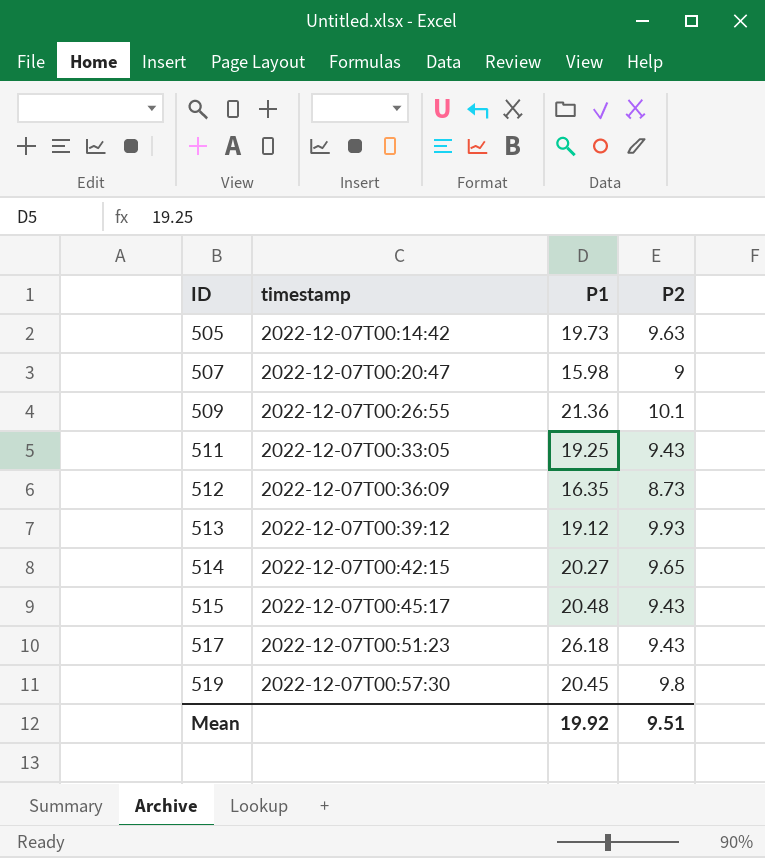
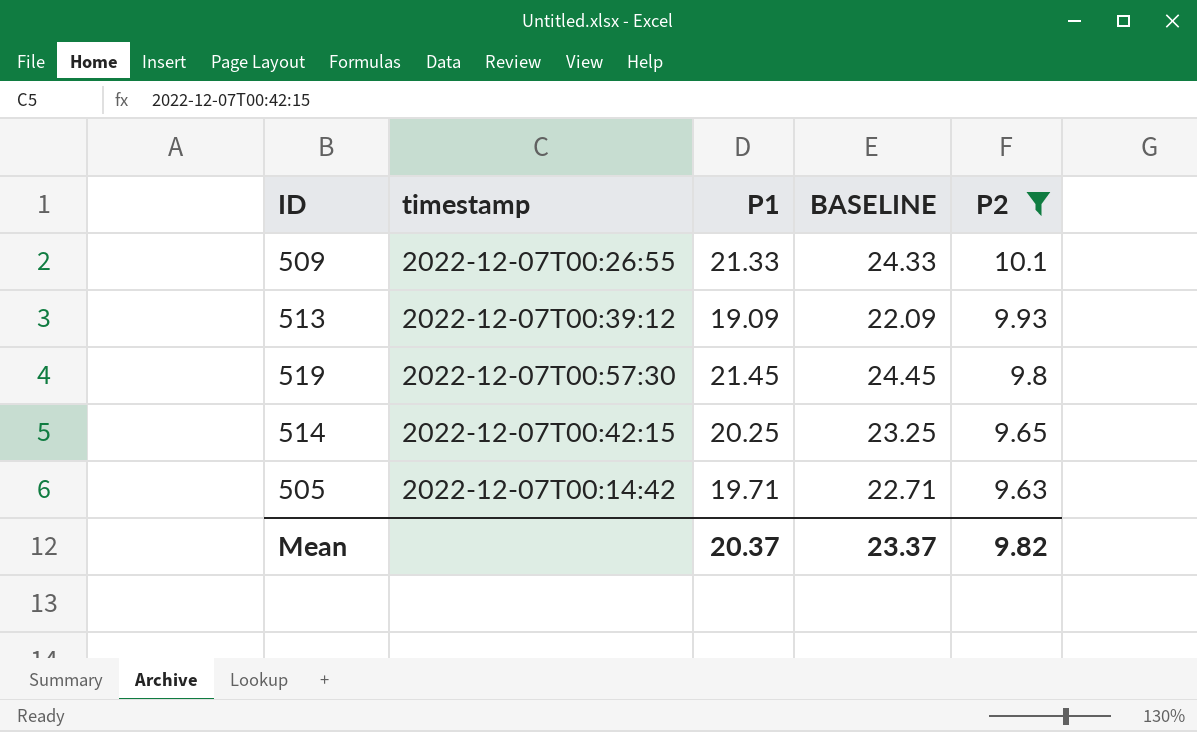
filter: none -> P2 >= 9.63
row order: ID ascending -> P2 descending
column BASELINE | formula: none -> [P1] + 3
509 | P1: 21.36 -> 21.33
513 | P1: 19.12 -> 19.09
519 | P1: 20.45 -> 21.45
514 | P1: 20.27 -> 20.25
505 | P1: 19.73 -> 19.71
Mean | P1: 19.92 -> 20.37
Mean | P2: 9.51 -> 9.82

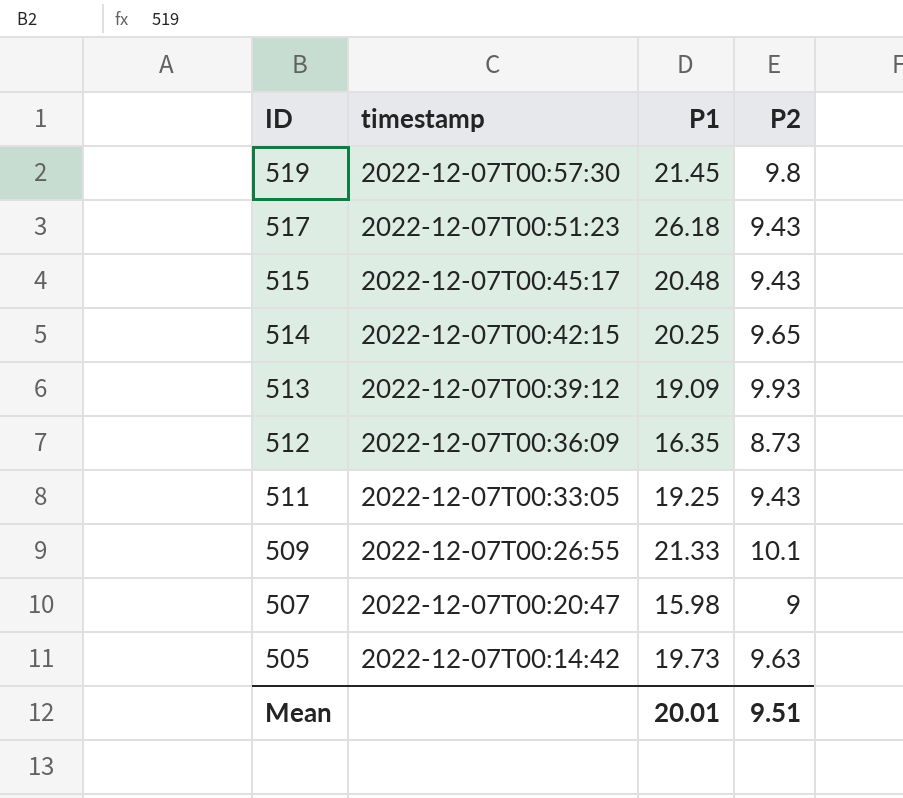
filter: P2 >= 9.63 -> none
row order: P2 descending -> ID descending
column BASELINE | formula: [P1] + 3 -> none
505 | P1: 19.71 -> 19.73
Mean | P1: 20.37 -> 20.01
Mean | P2: 9.82 -> 9.51

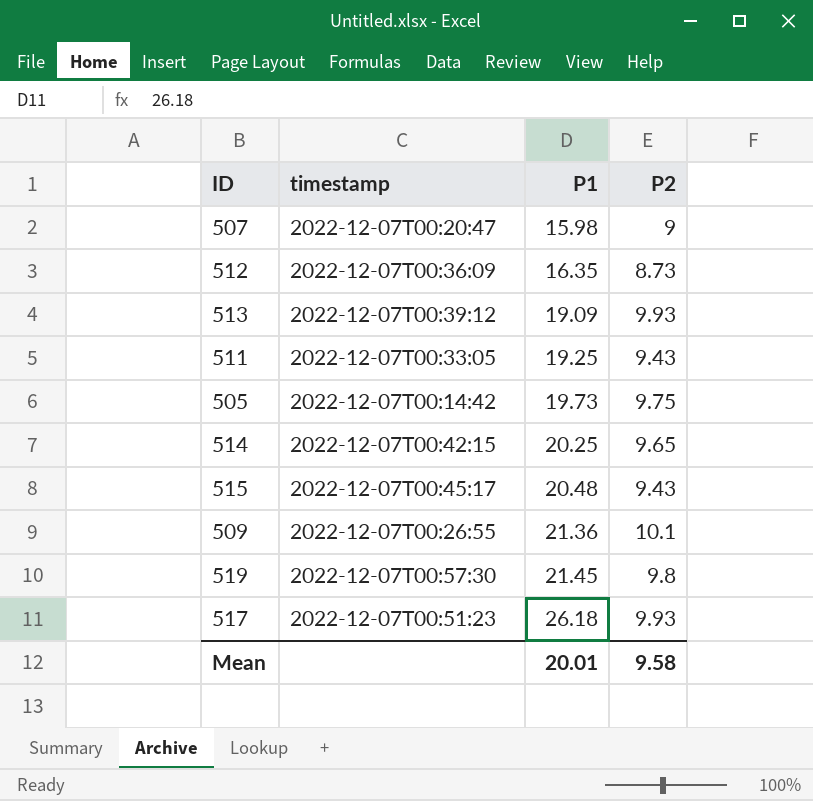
row order: ID descending -> P1 ascending
505 | P2: 9.63 -> 9.75
509 | P1: 21.33 -> 21.36
517 | P2: 9.43 -> 9.93
Mean | P2: 9.51 -> 9.58

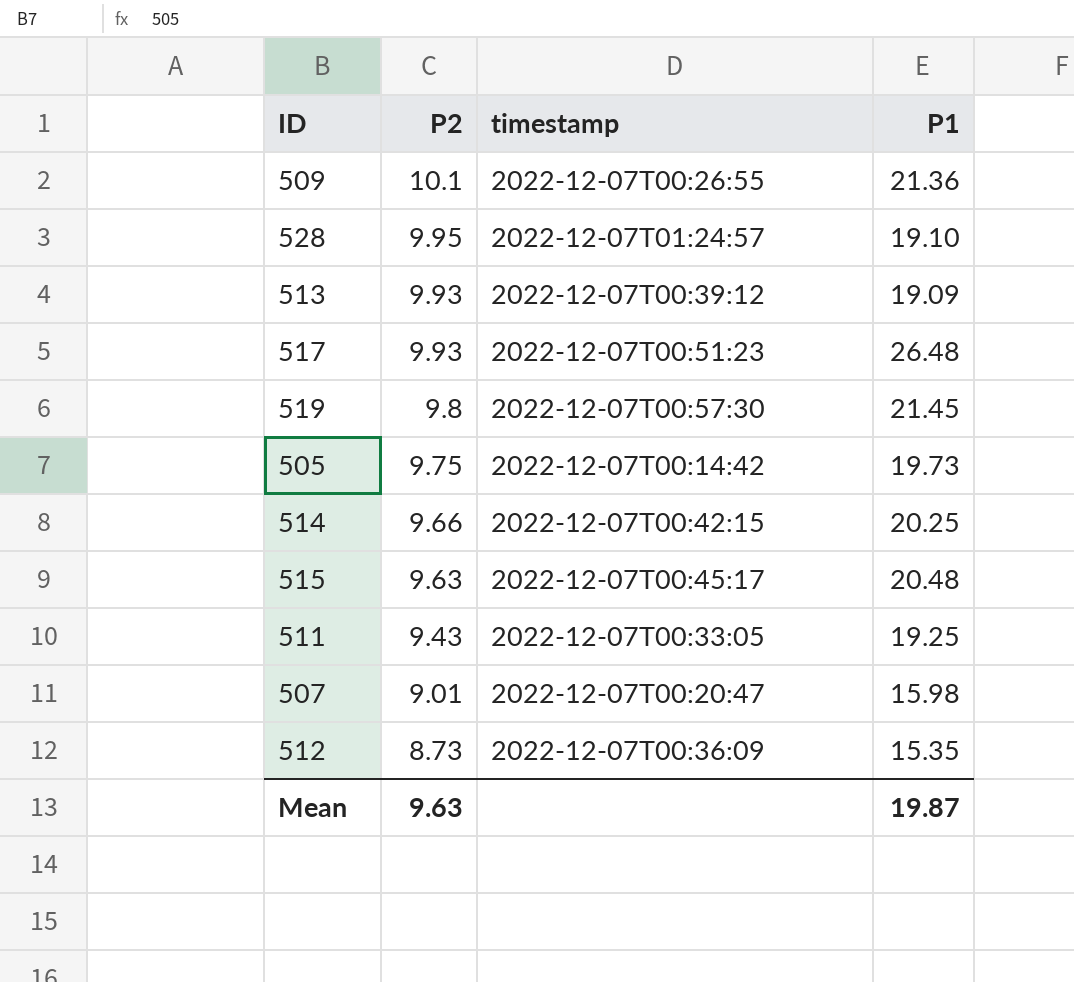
row order: P1 ascending -> P2 descending
column P2 | position: 4 -> 2
row 528: none -> 9.95 | 2022-12-07T01:24:57 | 19.10
517 | P1: 26.18 -> 26.48
514 | P2: 9.65 -> 9.66
515 | P2: 9.43 -> 9.63
507 | P2: 9 -> 9.01
512 | P1: 16.35 -> 15.35
Mean | P2: 9.58 -> 9.63
Mean | P1: 20.01 -> 19.87

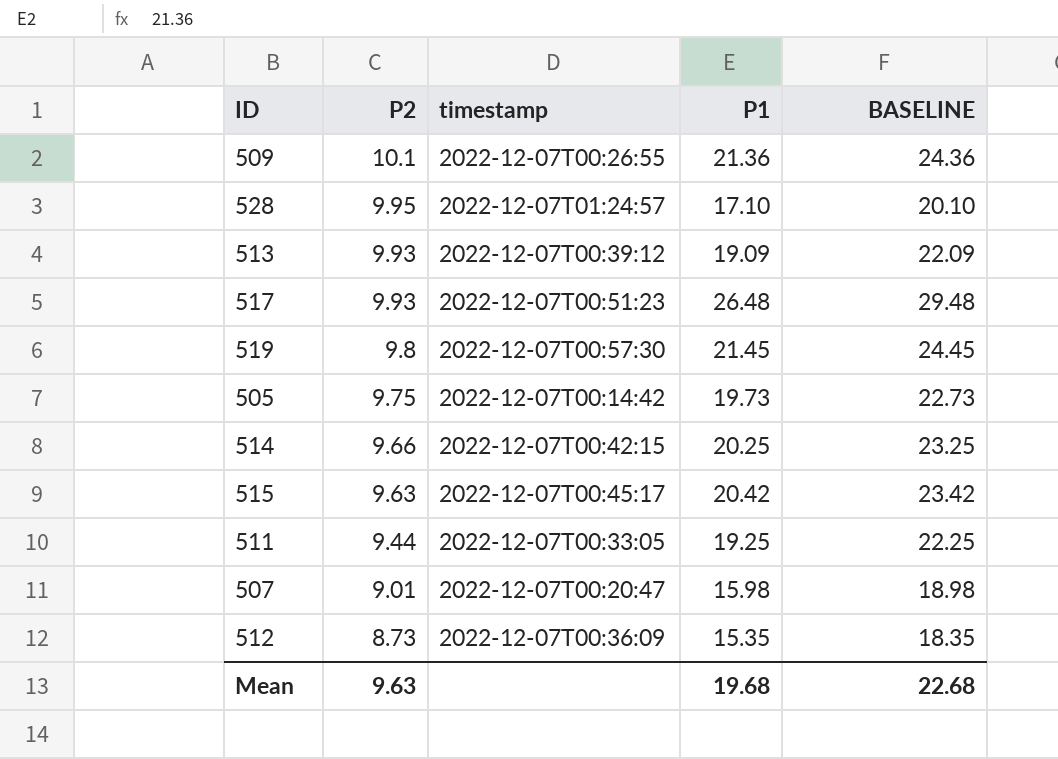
column BASELINE | formula: none -> [P1] + 3
528 | P1: 19.10 -> 17.10
515 | P1: 20.48 -> 20.42
511 | P2: 9.43 -> 9.44
Mean | P1: 19.87 -> 19.68

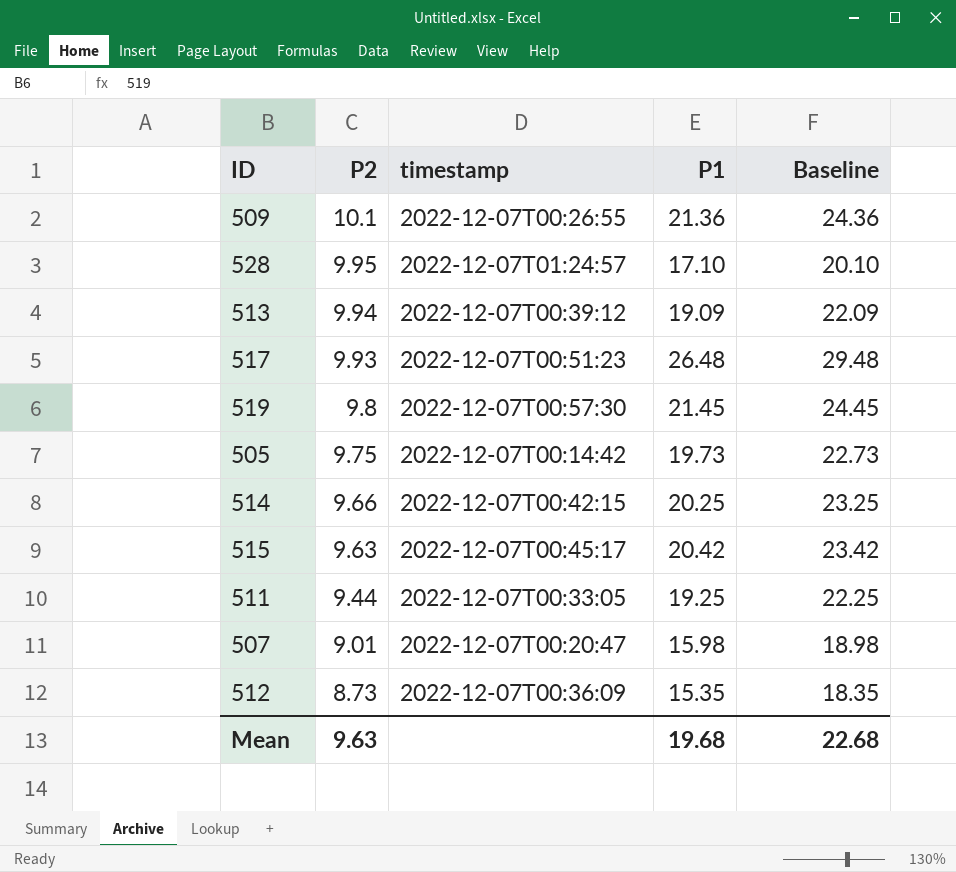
column name: BASELINE -> Baseline
513 | P2: 9.93 -> 9.94

